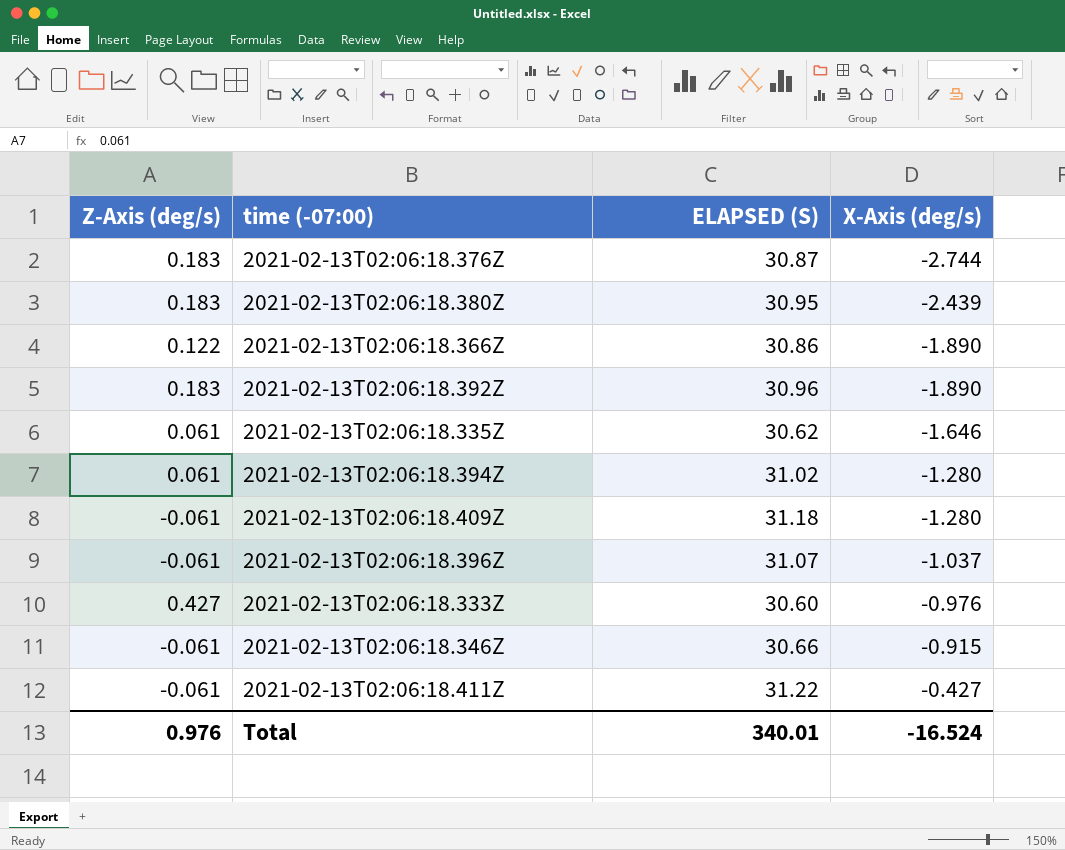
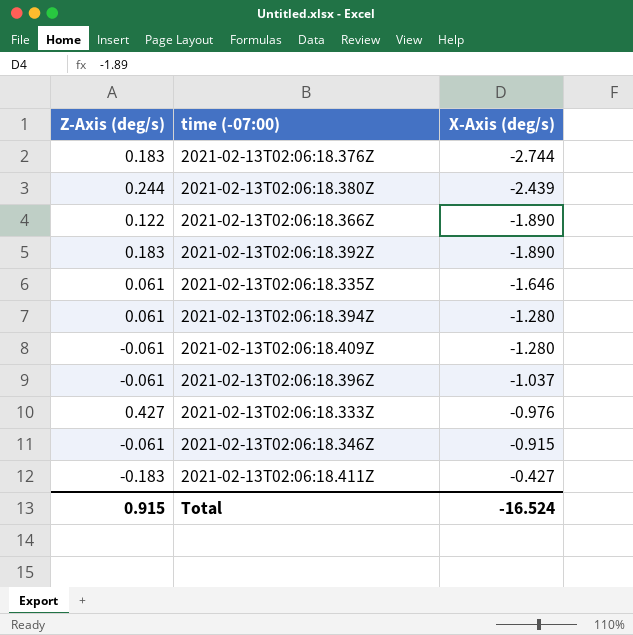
column ELAPSED (S) | position: 3 -> none
2021-02-13T02:06:18.380Z | Z-Axis (deg/s): 0.183 -> 0.244
2021-02-13T02:06:18.411Z | Z-Axis (deg/s): -0.061 -> -0.183
Total | Z-Axis (deg/s): 0.976 -> 0.915

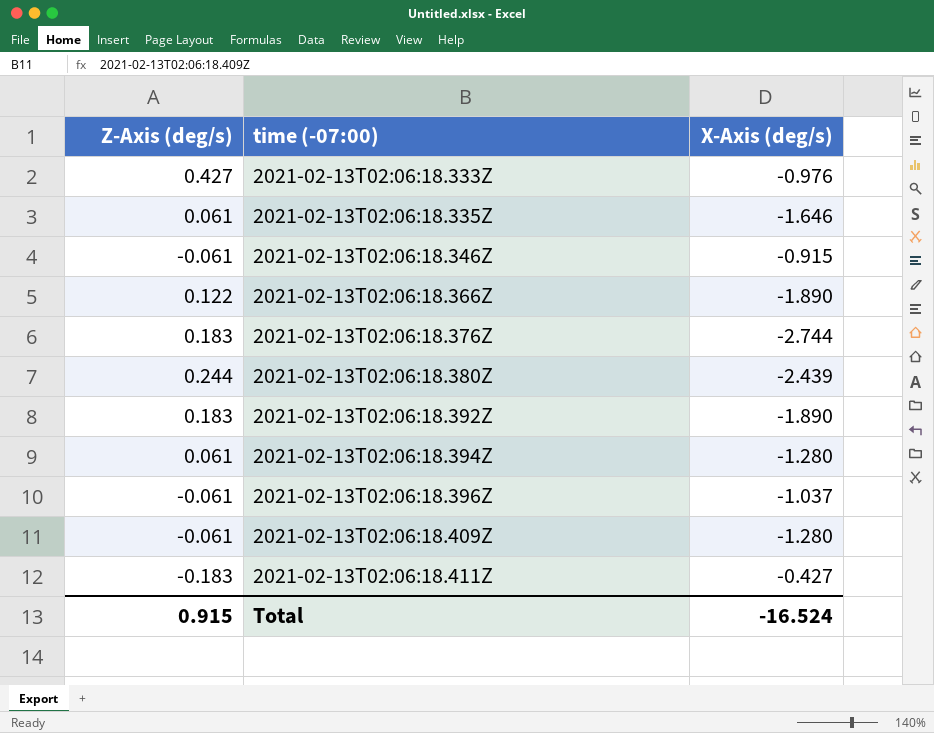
row order: X-Axis (deg/s) ascending -> time (-07:00) ascending

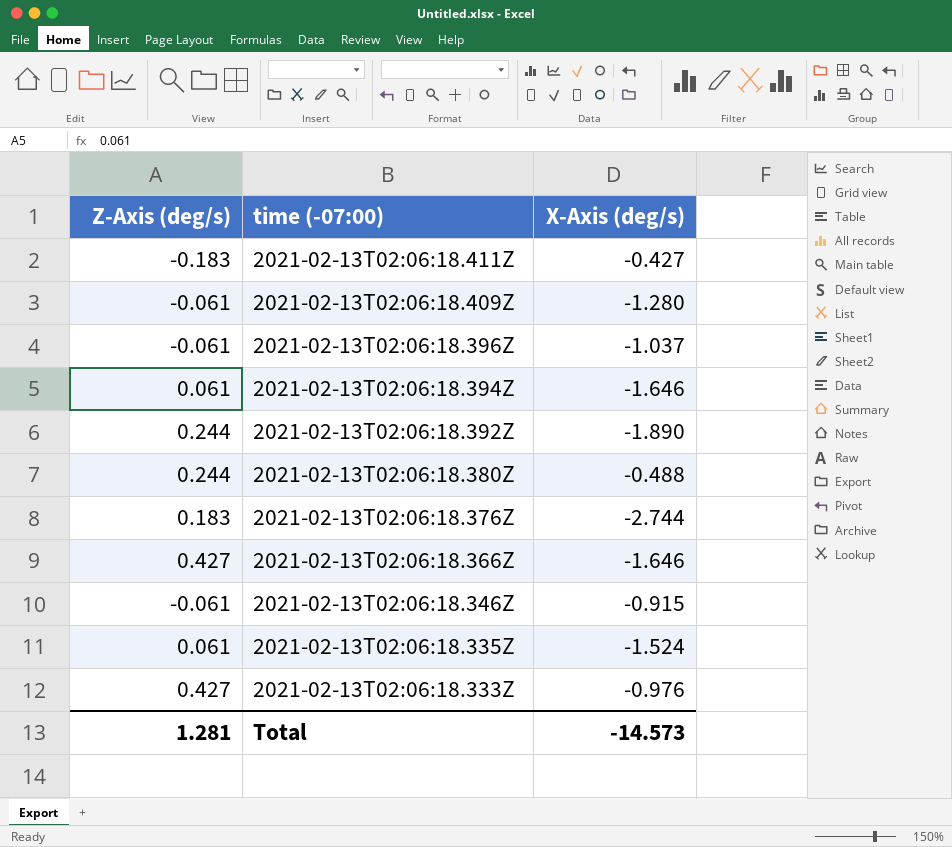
row order: time (-07:00) ascending -> time (-07:00) descending
2021-02-13T02:06:18.394Z | X-Axis (deg/s): -1.280 -> -1.646
2021-02-13T02:06:18.392Z | Z-Axis (deg/s): 0.183 -> 0.244
2021-02-13T02:06:18.380Z | X-Axis (deg/s): -2.439 -> -0.488
2021-02-13T02:06:18.366Z | Z-Axis (deg/s): 0.122 -> 0.427
2021-02-13T02:06:18.366Z | X-Axis (deg/s): -1.890 -> -1.646
2021-02-13T02:06:18.335Z | X-Axis (deg/s): -1.646 -> -1.524
Total | Z-Axis (deg/s): 0.915 -> 1.281
Total | X-Axis (deg/s): -16.524 -> -14.573

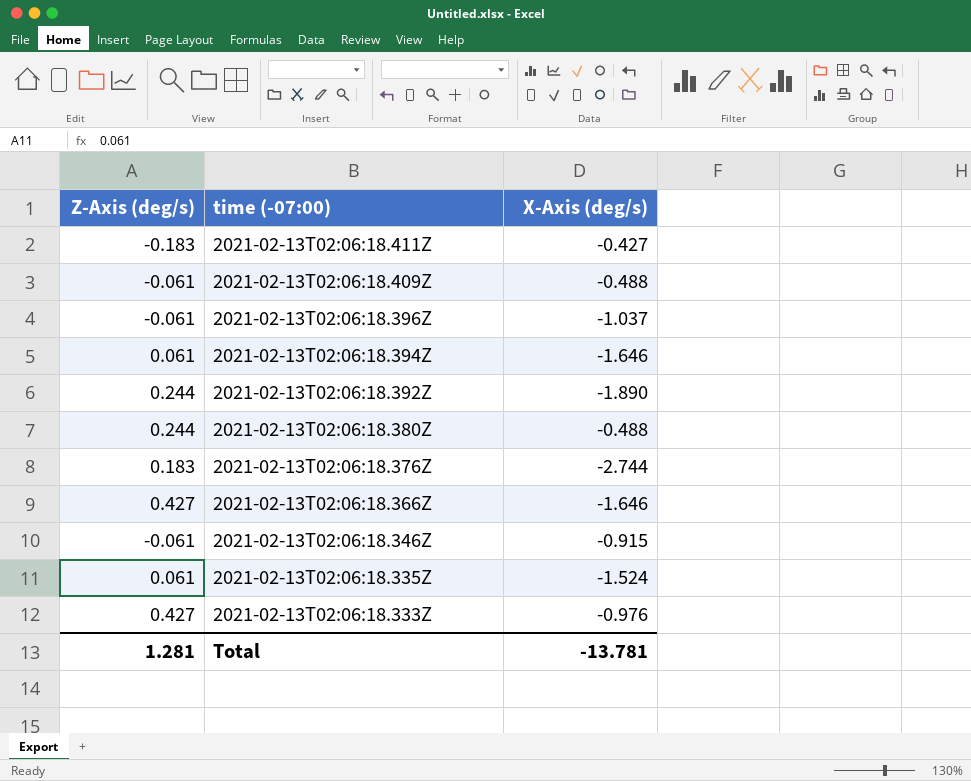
2021-02-13T02:06:18.409Z | X-Axis (deg/s): -1.280 -> -0.488
Total | X-Axis (deg/s): -14.573 -> -13.781

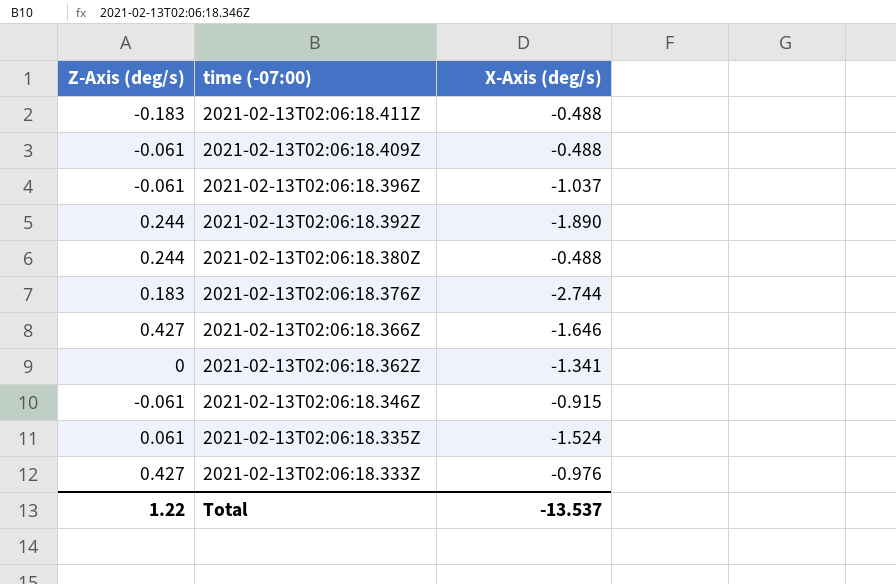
row 2021-02-13T02:06:18.394Z: 0.061 | -1.646 -> none
2021-02-13T02:06:18.411Z | X-Axis (deg/s): -0.427 -> -0.488
row 2021-02-13T02:06:18.362Z: none -> 0 | -1.341
Total | Z-Axis (deg/s): 1.281 -> 1.22
Total | X-Axis (deg/s): -13.781 -> -13.537

